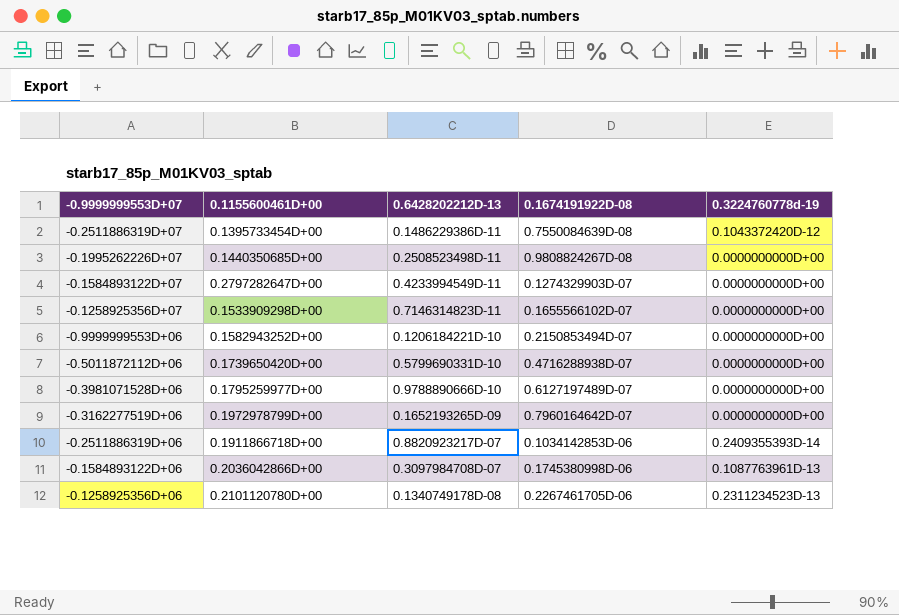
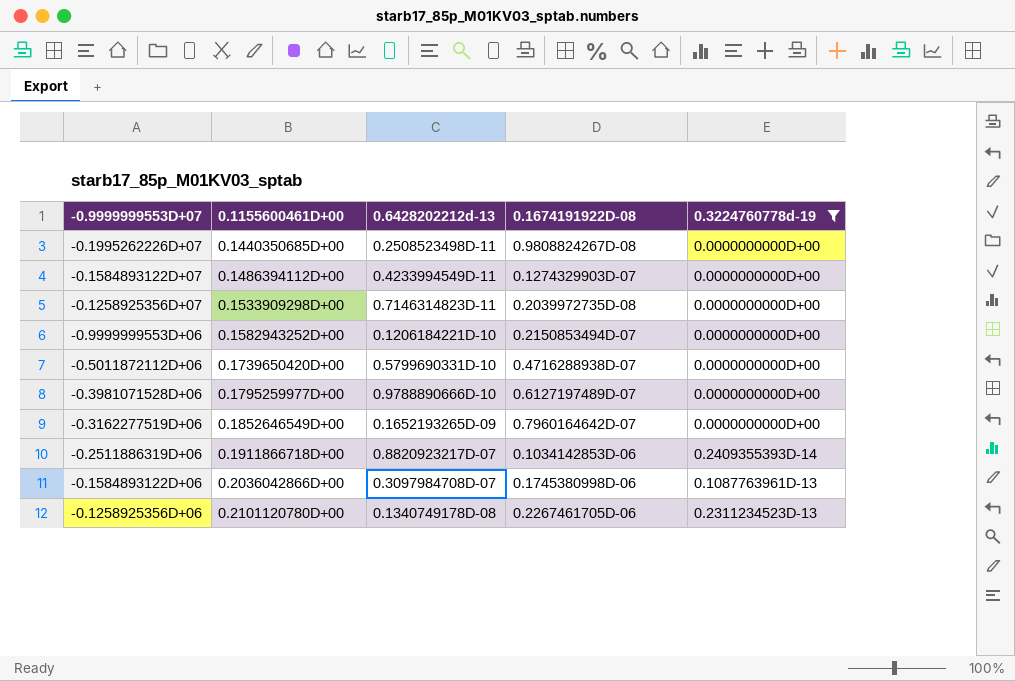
filter: none -> 0.3224760778d-19 != 0.1043372420D-12
column name: 0.6428202212D-13 -> 0.6428202212d-13
-0.1584893122D+07 | 0.1155600461D+00: 0.2797282647D+00 -> 0.1486394112D+00
-0.1258925356D+07 | 0.1674191922D-08: 0.1655566102D-07 -> 0.2039972735D-08
-0.3162277519D+06 | 0.1155600461D+00: 0.1972978799D+00 -> 0.1852646549D+00

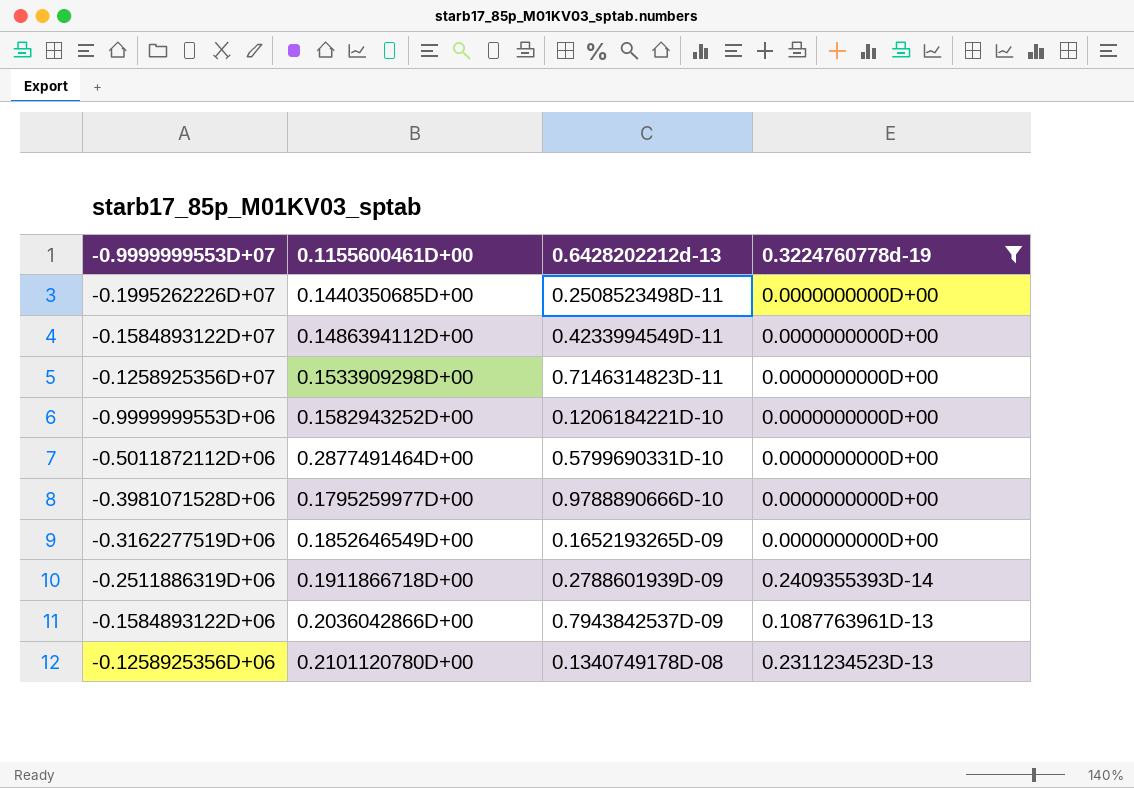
column 0.1674191922D-08 | position: 4 -> none
-0.5011872112D+06 | 0.1155600461D+00: 0.1739650420D+00 -> 0.2877491464D+00
-0.2511886319D+06 | 0.6428202212d-13: 0.8820923217D-07 -> 0.2788601939D-09
-0.1584893122D+06 | 0.6428202212d-13: 0.3097984708D-07 -> 0.7943842537D-09

